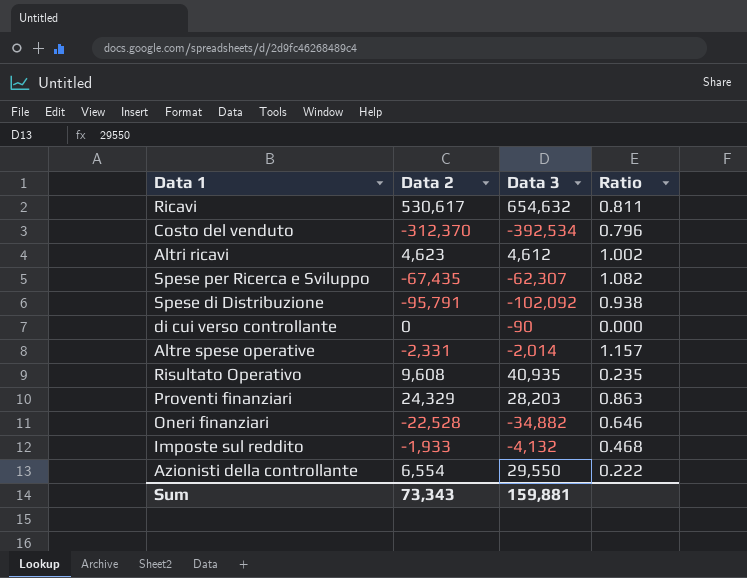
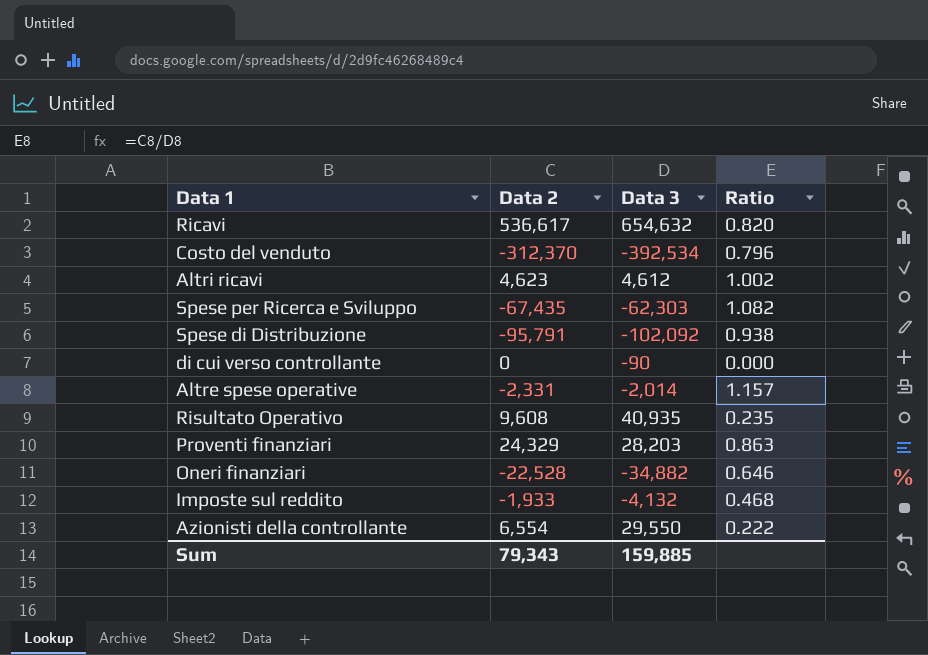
Ricavi | Data 2: 530,617 -> 536,617
Ricavi | Ratio: 0.811 -> 0.820
Spese per Ricerca e Sviluppo | Data 3: -62,307 -> -62,303
Sum | Data 2: 73,343 -> 79,343
Sum | Data 3: 159,881 -> 159,885

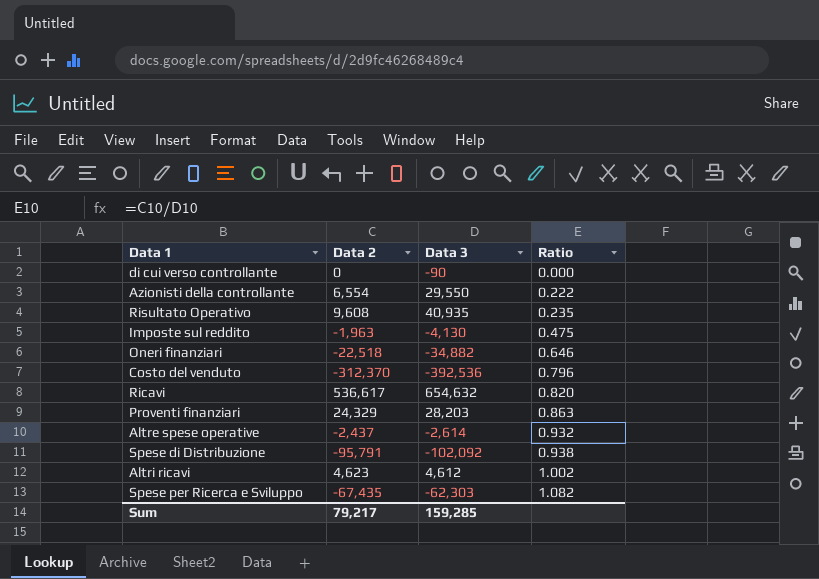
row order: none -> Ratio ascending
Imposte sul reddito | Data 2: -1,933 -> -1,963
Imposte sul reddito | Data 3: -4,132 -> -4,130
Imposte sul reddito | Ratio: 0.468 -> 0.475
Oneri finanziari | Data 2: -22,528 -> -22,518
Costo del venduto | Data 3: -392,534 -> -392,536
Altre spese operative | Data 2: -2,331 -> -2,437
Altre spese operative | Data 3: -2,014 -> -2,614
Altre spese operative | Ratio: 1.157 -> 0.932
Sum | Data 2: 79,343 -> 79,217
Sum | Data 3: 159,885 -> 159,285

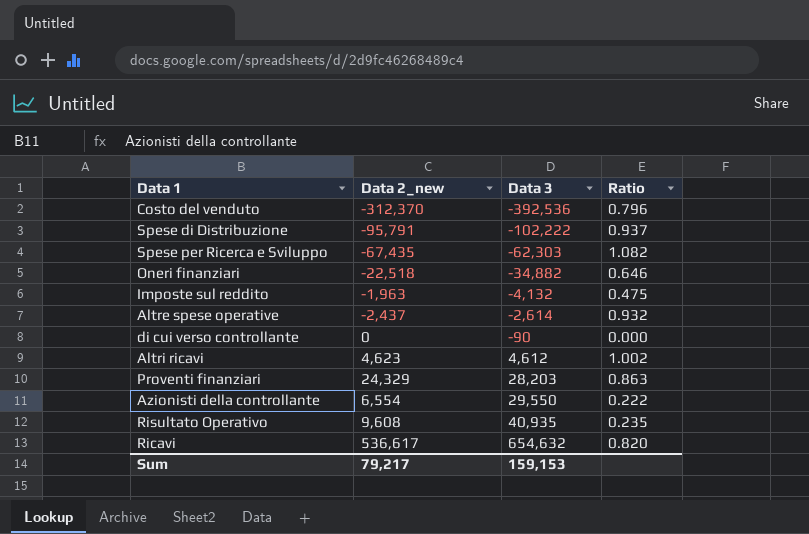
row order: Ratio ascending -> Data 3 ascending
column name: Data 2 -> Data 2_new
Spese di Distribuzione | Data 3: -102,092 -> -102,222
Spese di Distribuzione | Ratio: 0.938 -> 0.937
Imposte sul reddito | Data 3: -4,130 -> -4,132
Sum | Data 3: 159,285 -> 159,153

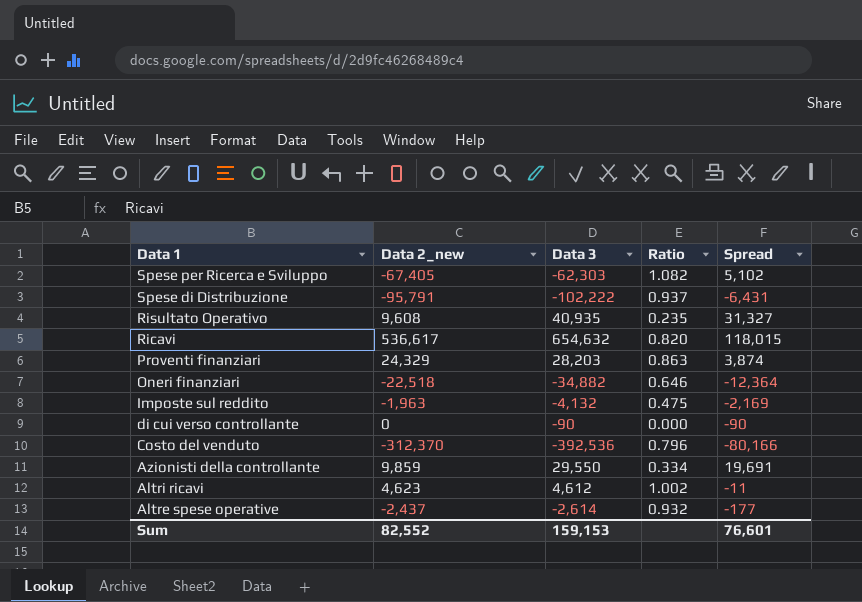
row order: Data 3 ascending -> Data 1 descending
column Spread | formula: none -> [Data 3] - [Data 2_new]
Spese per Ricerca e Sviluppo | Data 2_new: -67,435 -> -67,405
Azionisti della controllante | Data 2_new: 6,554 -> 9,859
Azionisti della controllante | Ratio: 0.222 -> 0.334
Sum | Data 2_new: 79,217 -> 82,552

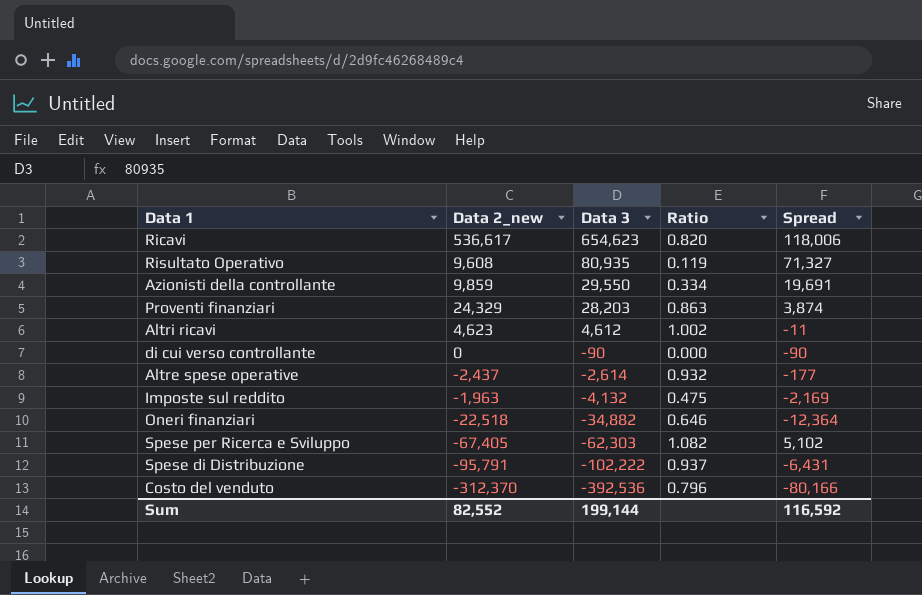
row order: Data 1 descending -> Data 3 descending
Ricavi | Data 3: 654,632 -> 654,623
Ricavi | Spread: 118,015 -> 118,006
Risultato Operativo | Data 3: 40,935 -> 80,935
Risultato Operativo | Ratio: 0.235 -> 0.119
Risultato Operativo | Spread: 31,327 -> 71,327
Sum | Data 3: 159,153 -> 199,144
Sum | Spread: 76,601 -> 116,592

